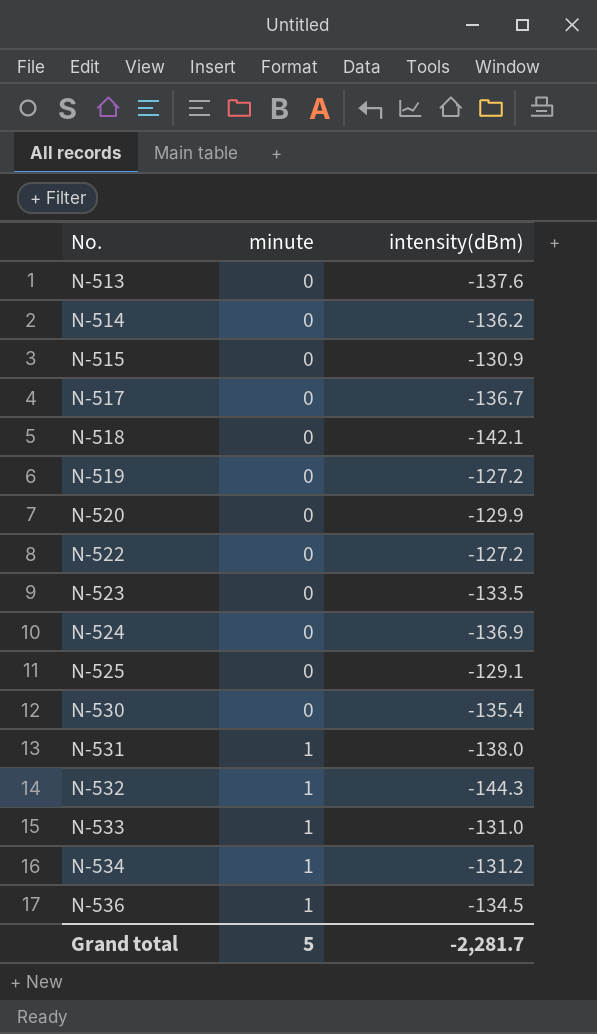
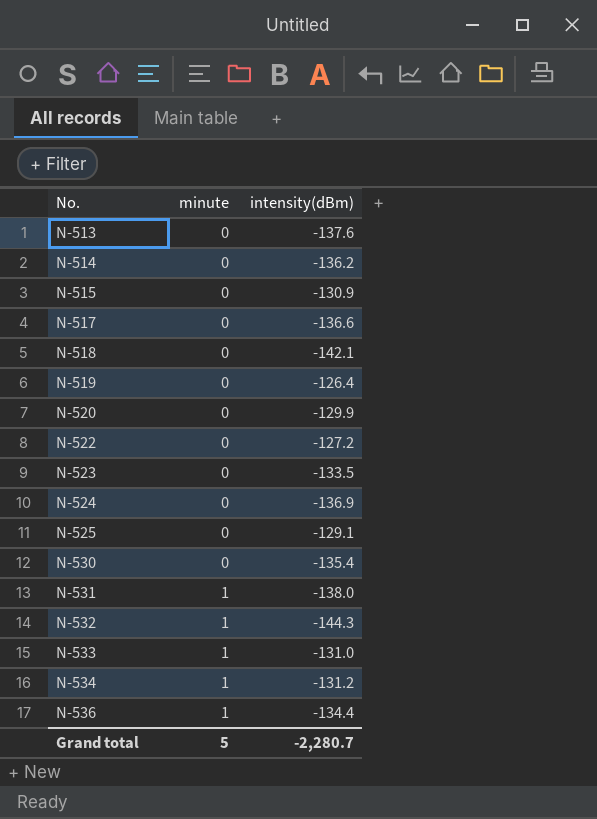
N-517 | intensity(dBm): -136.7 -> -136.6
N-519 | intensity(dBm): -127.2 -> -126.4
N-536 | intensity(dBm): -134.5 -> -134.4
Grand total | intensity(dBm): -2,281.7 -> -2,280.7

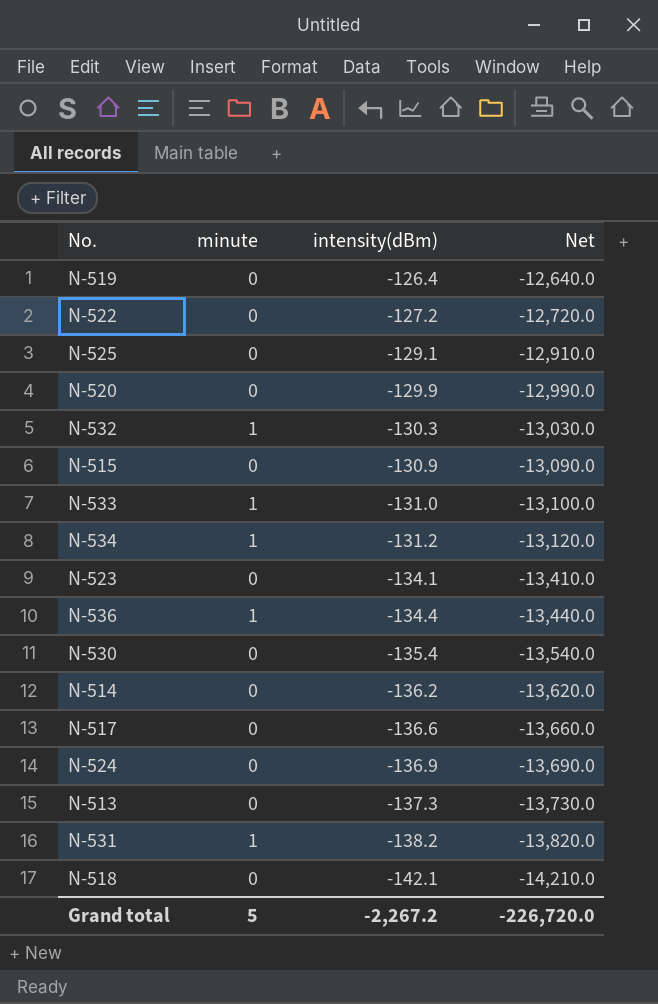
row order: No. ascending -> intensity(dBm) descending
column Net | formula: none -> [intensity(dBm)] * 100
N-532 | intensity(dBm): -144.3 -> -130.3
N-523 | intensity(dBm): -133.5 -> -134.1
N-513 | intensity(dBm): -137.6 -> -137.3
N-531 | intensity(dBm): -138.0 -> -138.2
Grand total | intensity(dBm): -2,280.7 -> -2,267.2

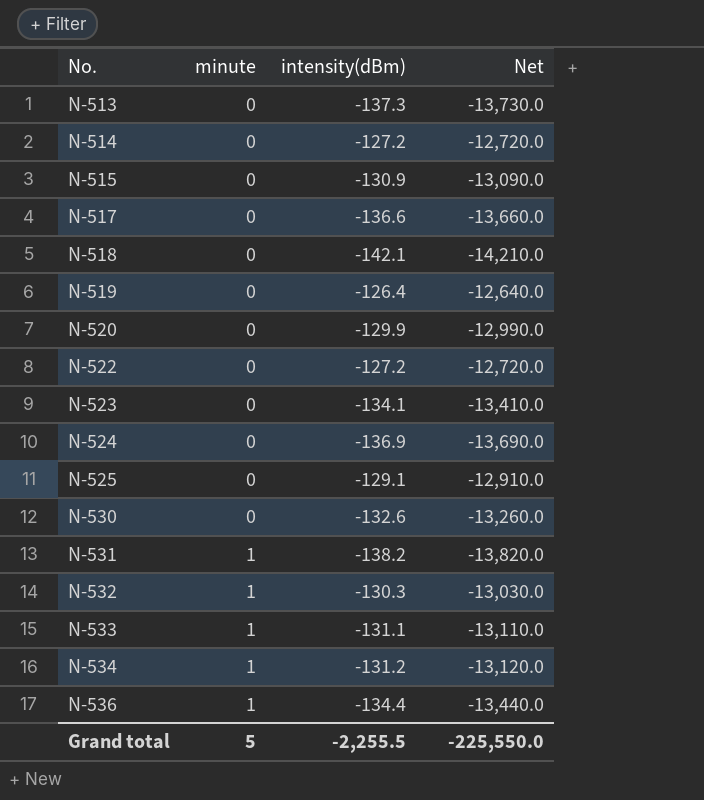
row order: intensity(dBm) descending -> No. ascending
N-514 | intensity(dBm): -136.2 -> -127.2
N-514 | Net: -13,620.0 -> -12,720.0
N-530 | intensity(dBm): -135.4 -> -132.6
N-530 | Net: -13,540.0 -> -13,260.0
N-533 | intensity(dBm): -131.0 -> -131.1
N-533 | Net: -13,100.0 -> -13,110.0
Grand total | intensity(dBm): -2,267.2 -> -2,255.5
Grand total | Net: -226,720.0 -> -225,550.0

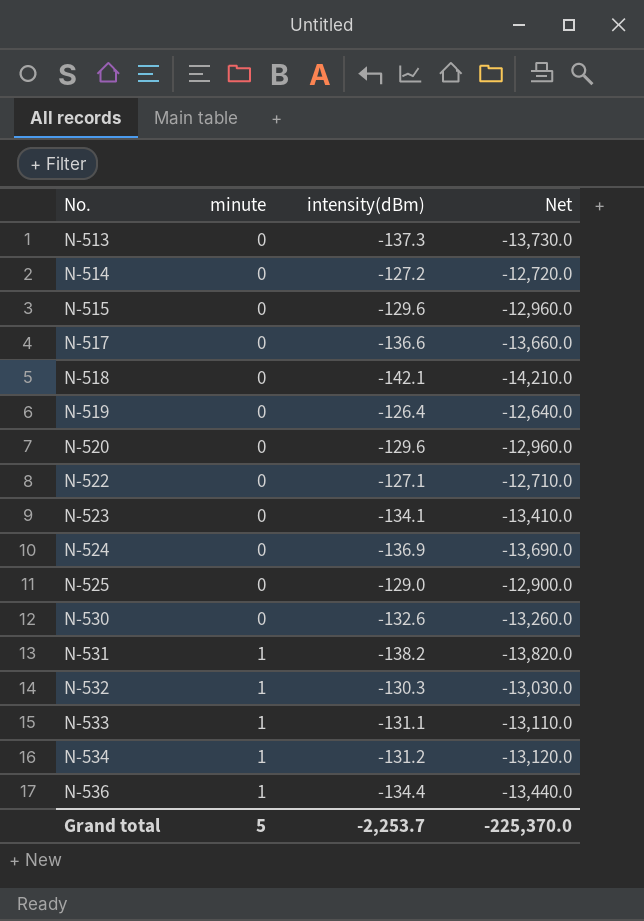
N-515 | intensity(dBm): -130.9 -> -129.6
N-515 | Net: -13,090.0 -> -12,960.0
N-520 | intensity(dBm): -129.9 -> -129.6
N-520 | Net: -12,990.0 -> -12,960.0
N-522 | intensity(dBm): -127.2 -> -127.1
N-522 | Net: -12,720.0 -> -12,710.0
N-525 | intensity(dBm): -129.1 -> -129.0
N-525 | Net: -12,910.0 -> -12,900.0
Grand total | intensity(dBm): -2,255.5 -> -2,253.7
Grand total | Net: -225,550.0 -> -225,370.0

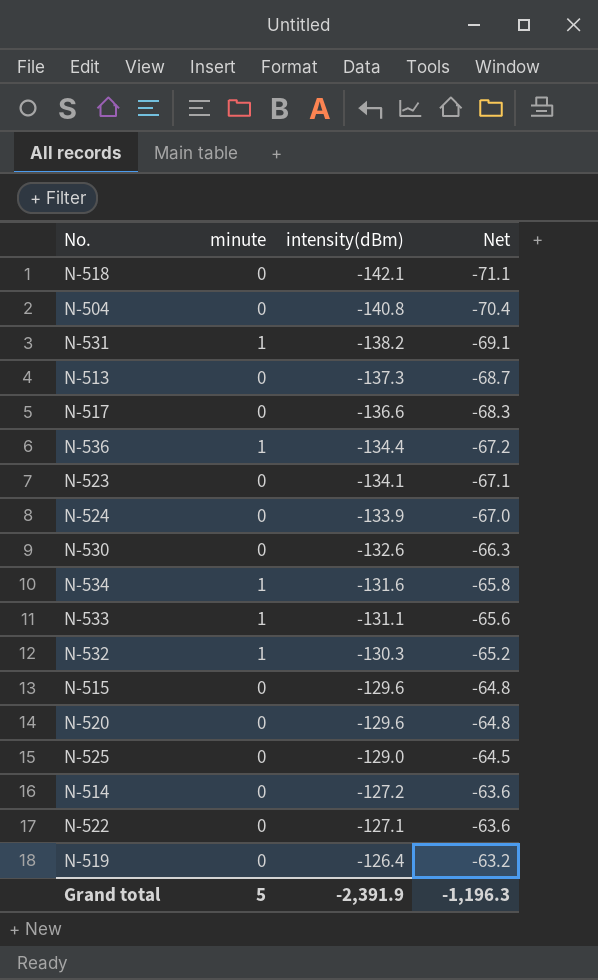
row order: No. ascending -> intensity(dBm) ascending
column Net | formula: [intensity(dBm)] * 100 -> [intensity(dBm)] * 0.5
row N-504: none -> 0 | -140.8 | -70.4
N-524 | intensity(dBm): -136.9 -> -133.9
N-534 | intensity(dBm): -131.2 -> -131.6
Grand total | intensity(dBm): -2,253.7 -> -2,391.9
Grand total | Net: -225,370.0 -> -1,196.3

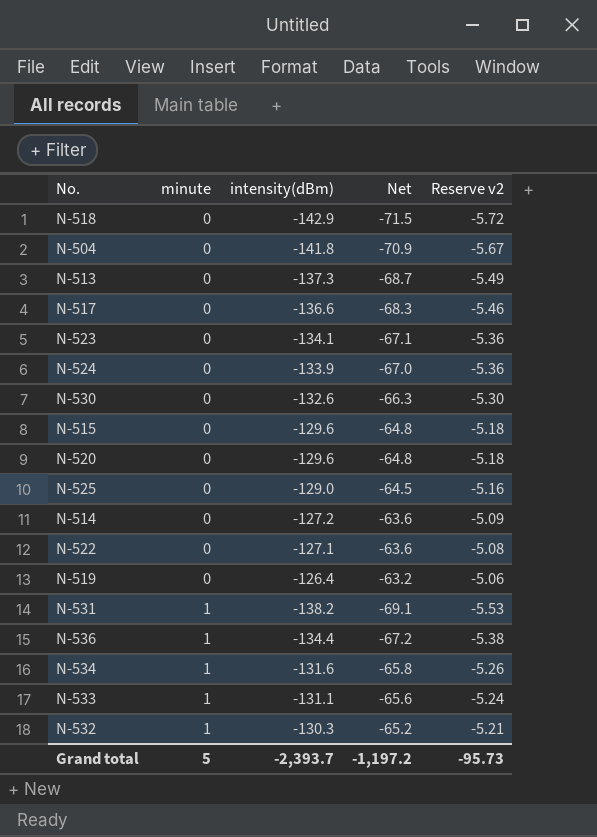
row order: intensity(dBm) ascending -> minute ascending
column Reserve v2 | formula: none -> [intensity(dBm)] * 0.04
N-518 | intensity(dBm): -142.1 -> -142.9
N-518 | Net: -71.1 -> -71.5
N-504 | intensity(dBm): -140.8 -> -141.8
N-504 | Net: -70.4 -> -70.9
Grand total | intensity(dBm): -2,391.9 -> -2,393.7
Grand total | Net: -1,196.3 -> -1,197.2

